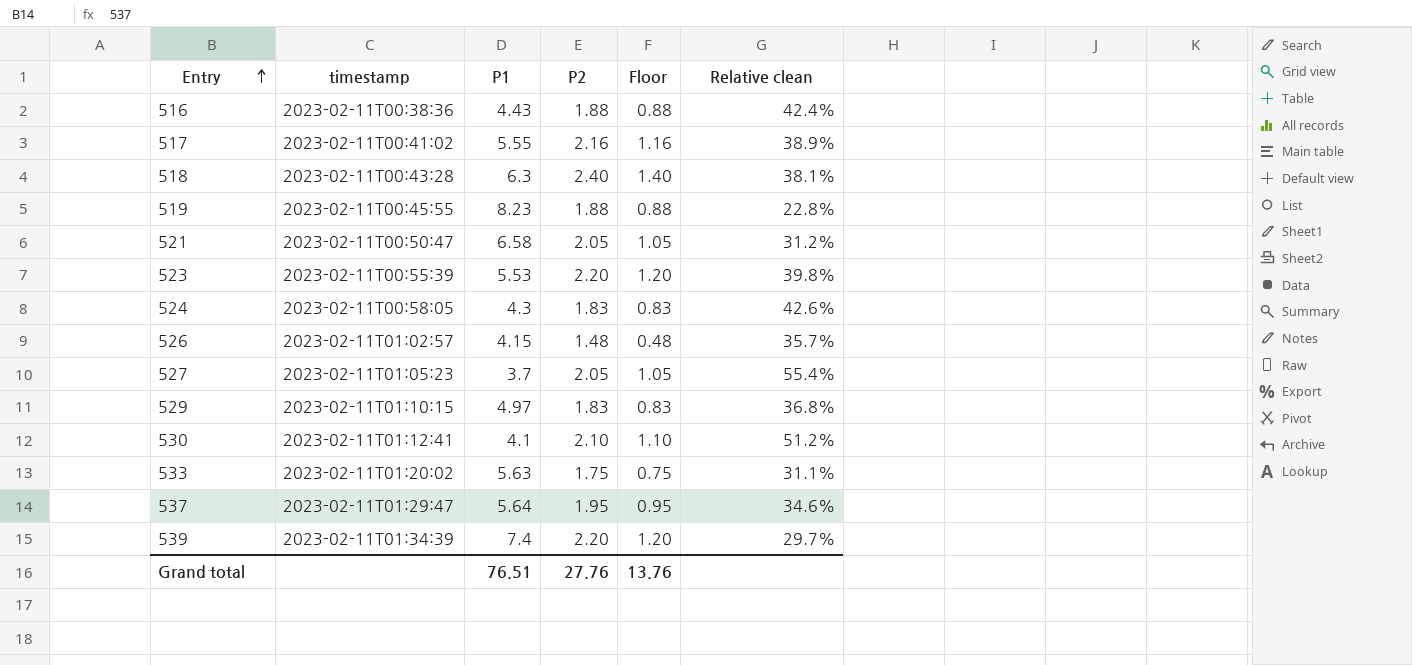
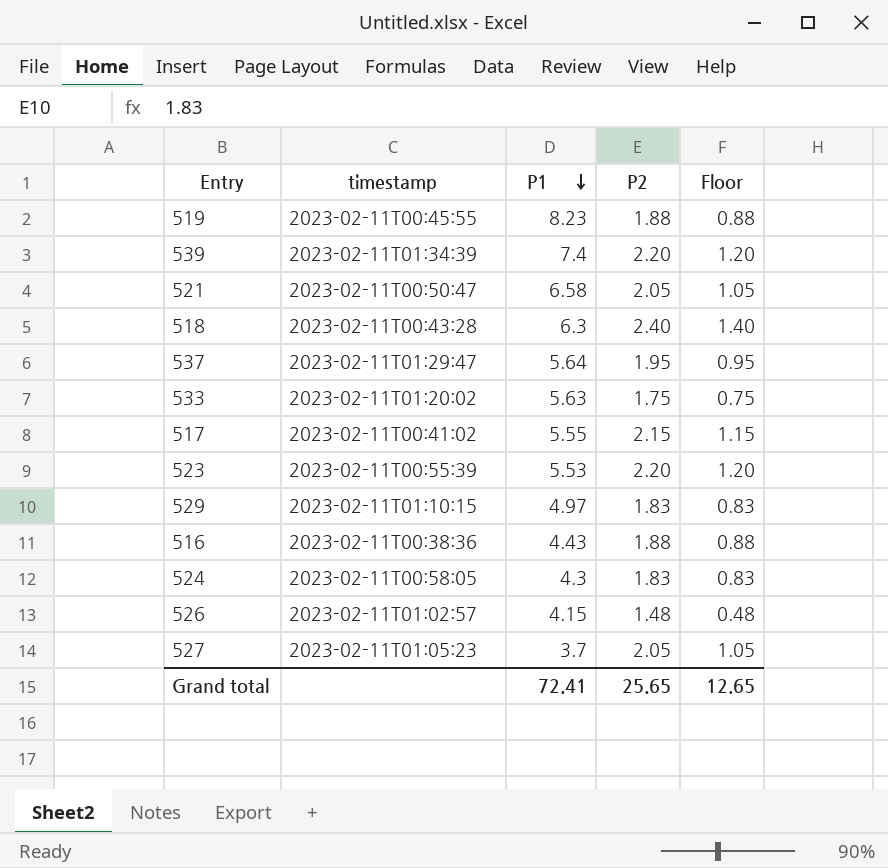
row order: Entry ascending -> P1 descending
column Relative clean | formula: [P2] / [P1] -> none
row 530: 2023-02-11T01:12:41 | 4.1 | 2.10 | 1.10 | 51.2% -> none
517 | P2: 2.16 -> 2.15
517 | Floor: 1.16 -> 1.15
Grand total | P1: 76.51 -> 72.41
Grand total | P2: 27.76 -> 25.65
Grand total | Floor: 13.76 -> 12.65

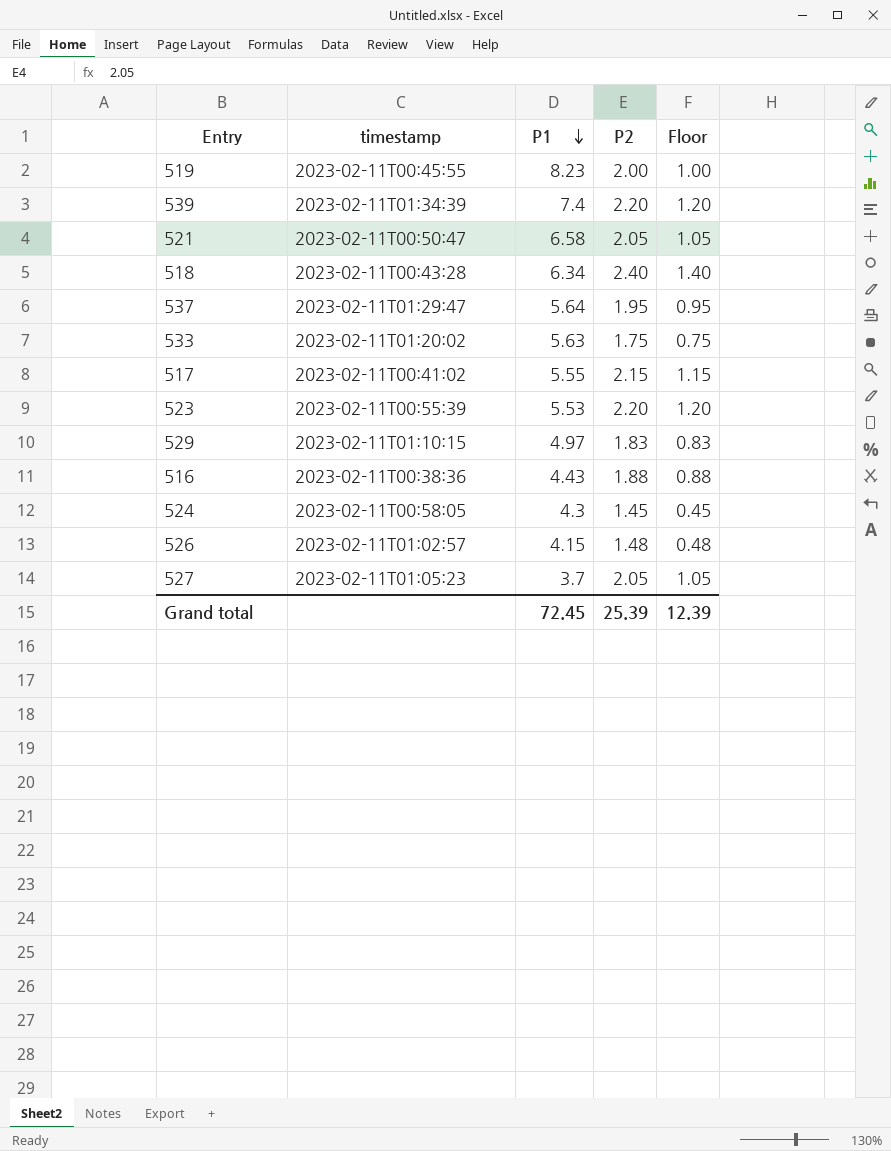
519 | P2: 1.88 -> 2.00
519 | Floor: 0.88 -> 1.00
518 | P1: 6.3 -> 6.34
524 | P2: 1.83 -> 1.45
524 | Floor: 0.83 -> 0.45
Grand total | P1: 72.41 -> 72.45
Grand total | P2: 25.65 -> 25.39
Grand total | Floor: 12.65 -> 12.39

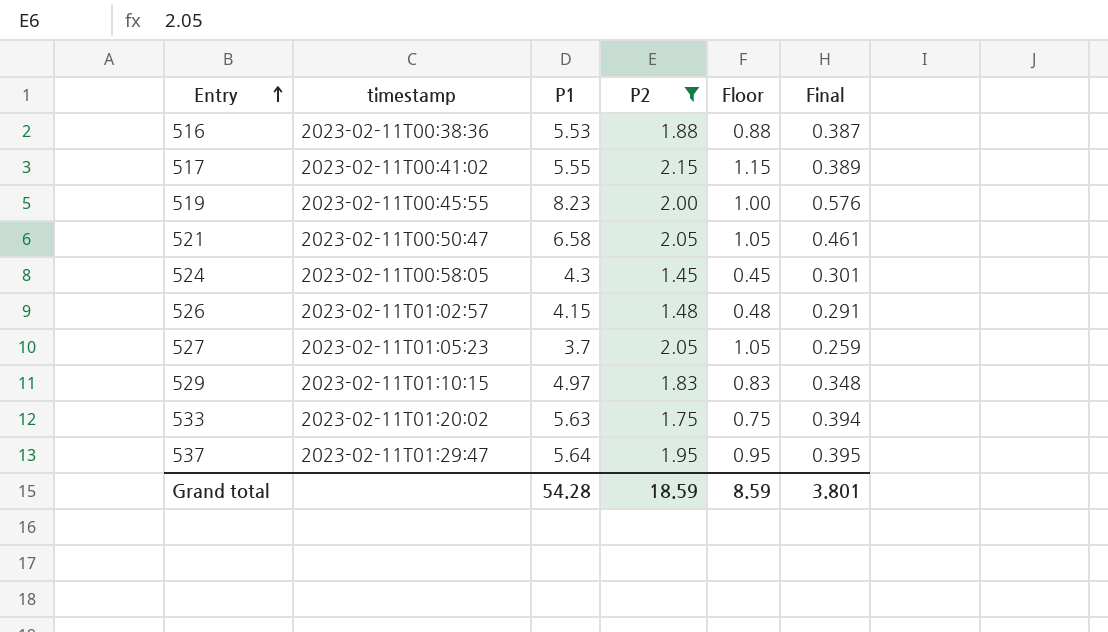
filter: none -> P2 <= 2.15
row order: P1 descending -> Entry ascending
column Final | formula: none -> [P1] * 0.07
516 | P1: 4.43 -> 5.53
Grand total | P1: 72.45 -> 54.28
Grand total | P2: 25.39 -> 18.59
Grand total | Floor: 12.39 -> 8.59

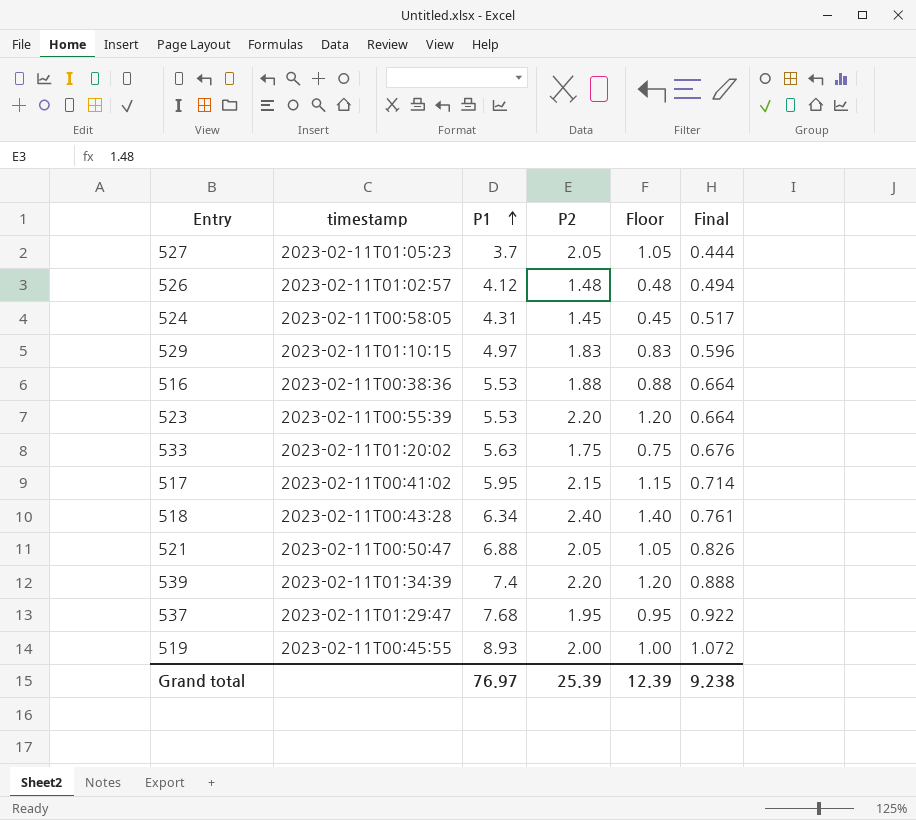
filter: P2 <= 2.15 -> none
row order: Entry ascending -> P1 ascending
column Final | formula: [P1] * 0.07 -> [P1] * 0.12
526 | P1: 4.15 -> 4.12
524 | P1: 4.3 -> 4.31
517 | P1: 5.55 -> 5.95
521 | P1: 6.58 -> 6.88
537 | P1: 5.64 -> 7.68
519 | P1: 8.23 -> 8.93
Grand total | P1: 54.28 -> 76.97
Grand total | P2: 18.59 -> 25.39
Grand total | Floor: 8.59 -> 12.39
Grand total | Final: 3.801 -> 9.238

